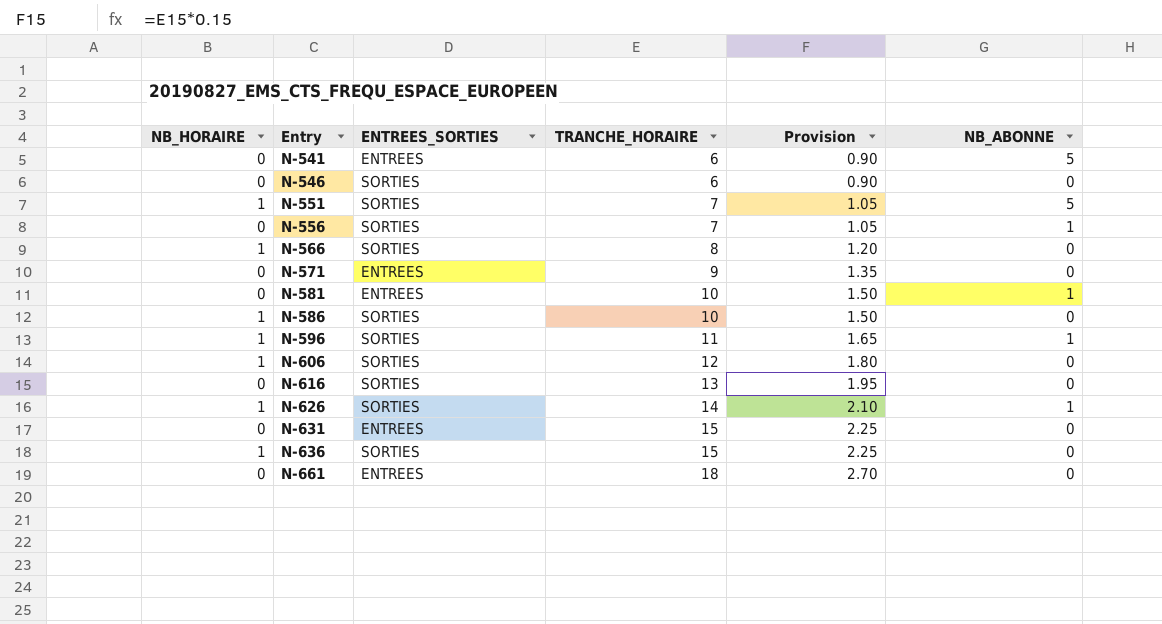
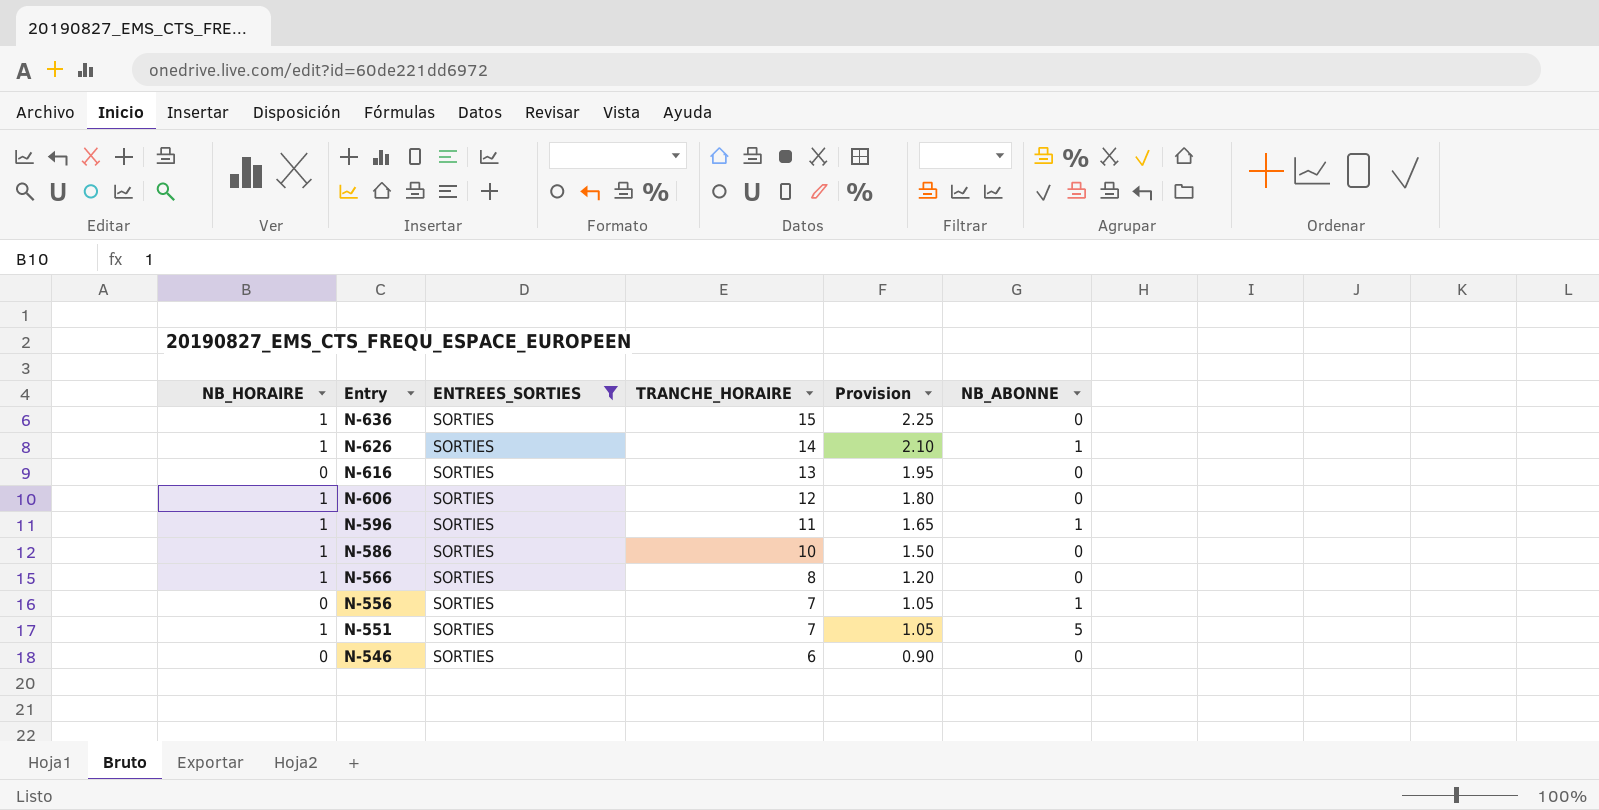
filter: none -> ENTREES_SORTIES = SORTIES
row order: Entry ascending -> Entry descending

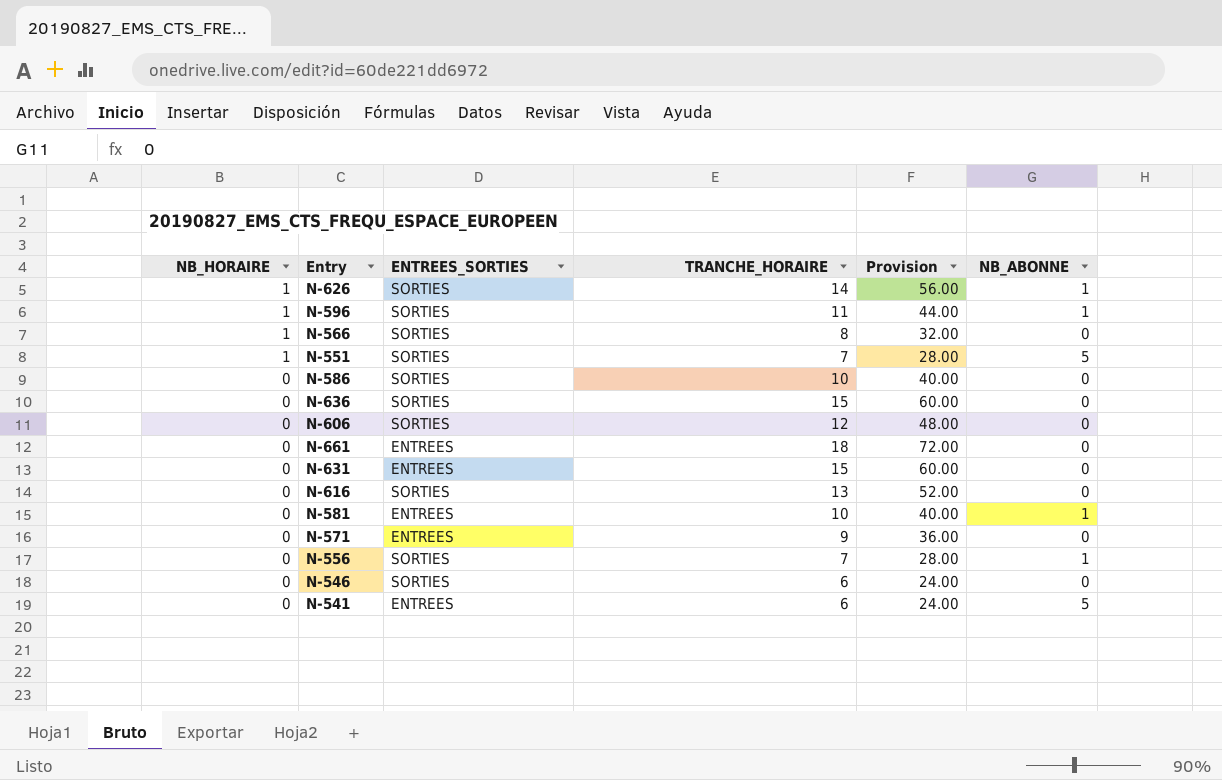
filter: ENTREES_SORTIES = SORTIES -> none
row order: Entry descending -> NB_HORAIRE descending
column Provision | formula: [TRANCHE_HORAIRE] * 0.15 -> [TRANCHE_HORAIRE] * 4
N-586 | NB_HORAIRE: 1 -> 0
N-636 | NB_HORAIRE: 1 -> 0
N-606 | NB_HORAIRE: 1 -> 0

